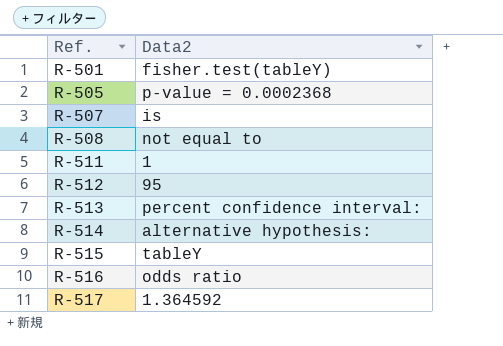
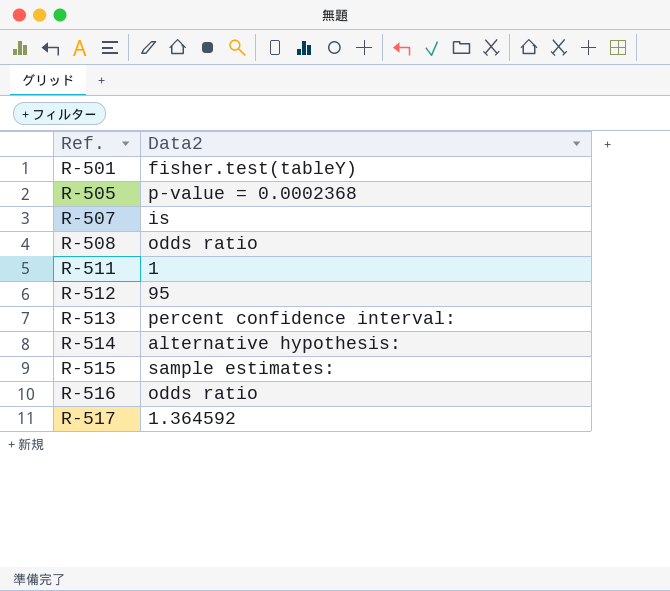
R-508 | Data2: not equal to -> odds ratio
R-515 | Data2: tableY -> sample estimates:

